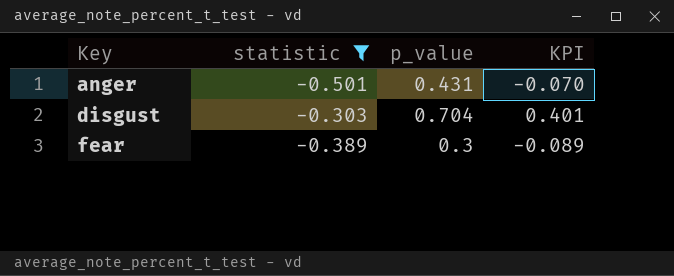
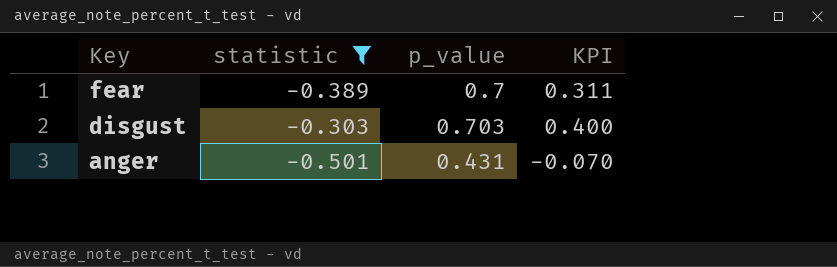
row order: Key ascending -> Key descending
fear | p_value: 0.3 -> 0.7
fear | KPI: -0.089 -> 0.311
disgust | p_value: 0.704 -> 0.703
disgust | KPI: 0.401 -> 0.400

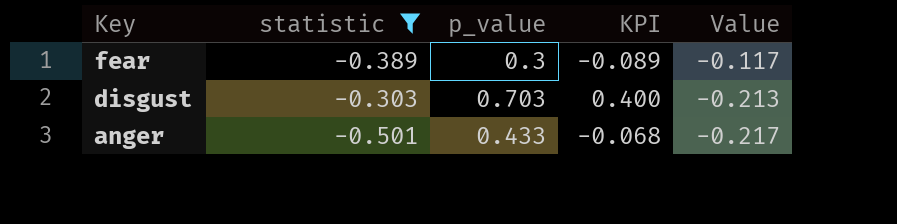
column Value | formula: none -> [statistic] * [p_value]
fear | p_value: 0.7 -> 0.3
fear | KPI: 0.311 -> -0.089
anger | p_value: 0.431 -> 0.433
anger | KPI: -0.070 -> -0.068

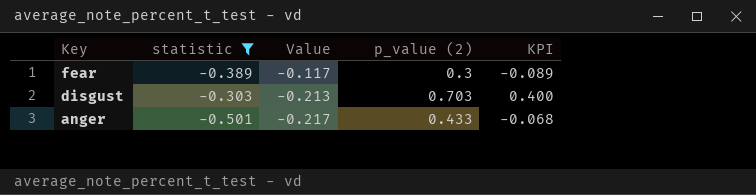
column Value | position: 5 -> 3
column name: p_value -> p_value (2)

